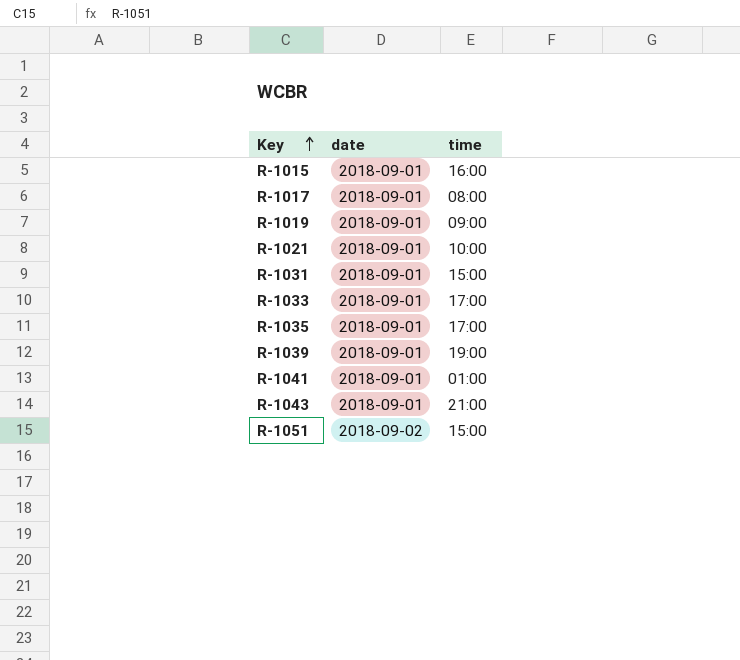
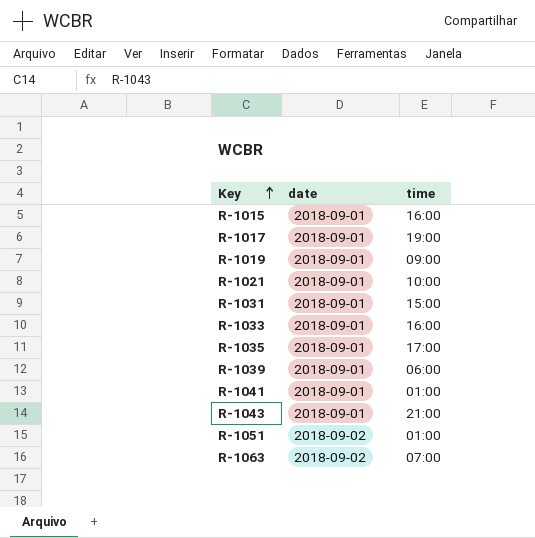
R-1017 | time: 08:00 -> 19:00
R-1033 | time: 17:00 -> 16:00
R-1039 | time: 19:00 -> 06:00
R-1051 | time: 15:00 -> 01:00
row R-1063: none -> 2018-09-02 | 07:00

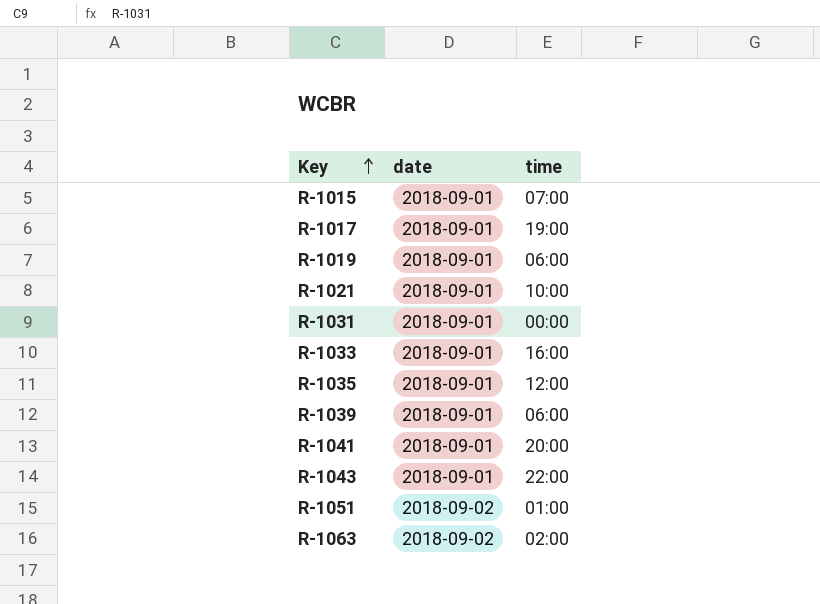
R-1015 | time: 16:00 -> 07:00
R-1019 | time: 09:00 -> 06:00
R-1031 | time: 15:00 -> 00:00
R-1035 | time: 17:00 -> 12:00
R-1041 | time: 01:00 -> 20:00
R-1043 | time: 21:00 -> 22:00
R-1063 | time: 07:00 -> 02:00

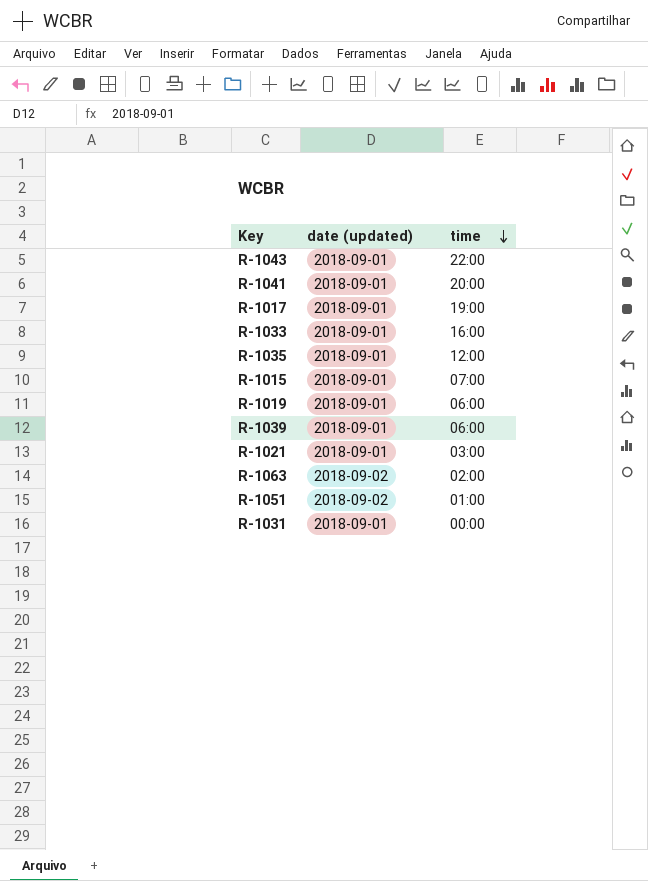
row order: Key ascending -> time descending
column name: date -> date (updated)
R-1021 | time: 10:00 -> 03:00

